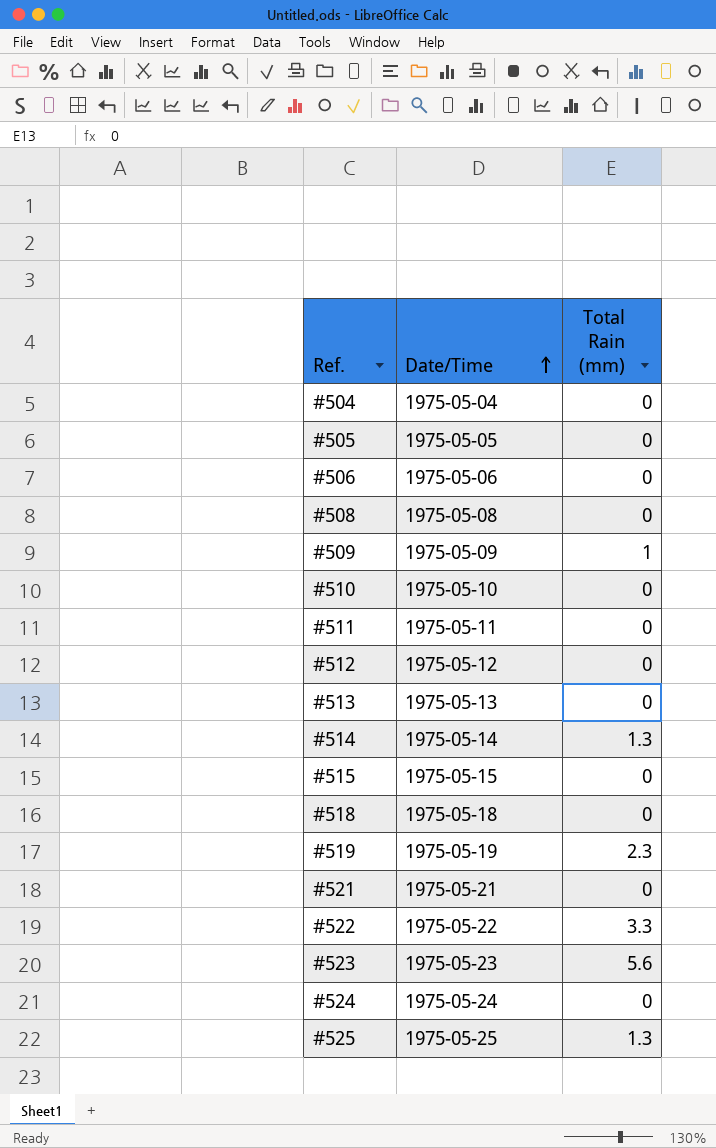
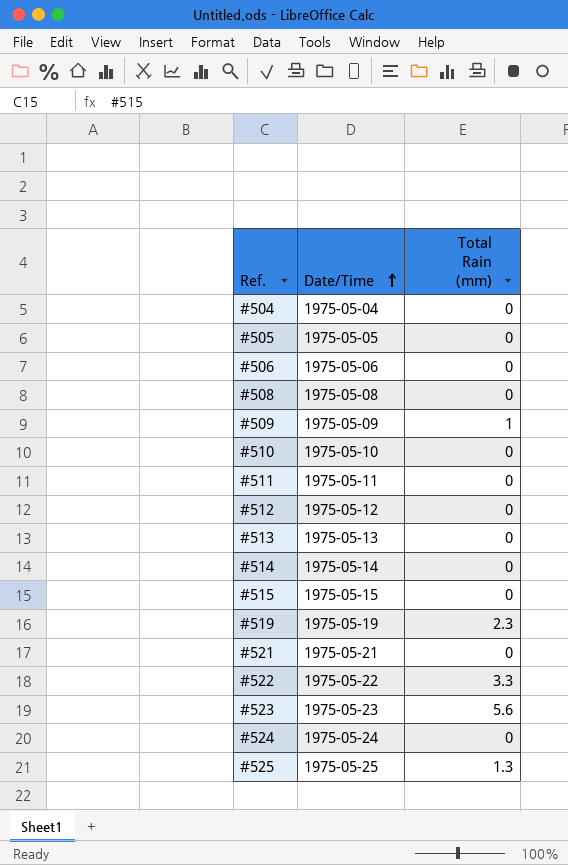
row #518: 1975-05-18 | 0 -> none
#514 | Total Rain (mm): 1.3 -> 0

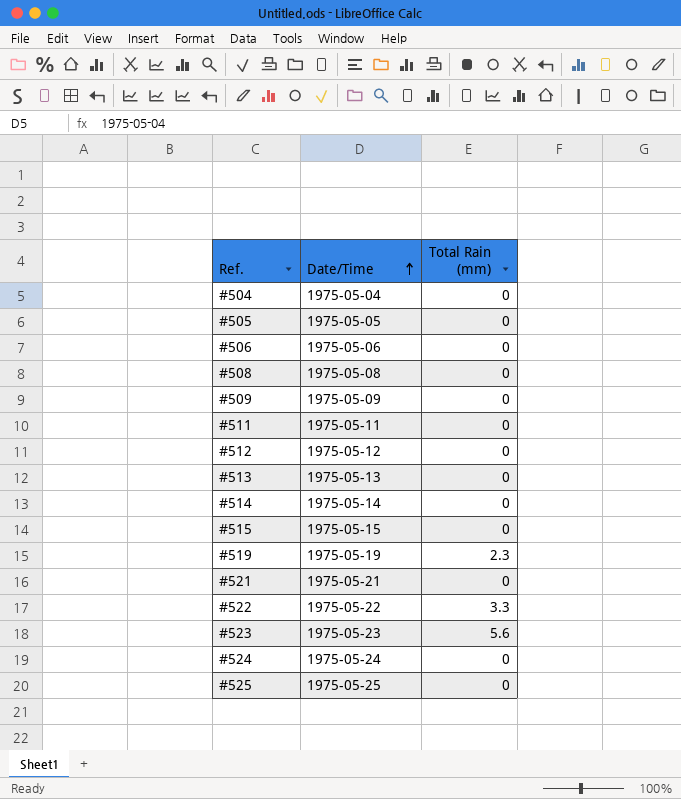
row #510: 1975-05-10 | 0 -> none
#509 | Total Rain (mm): 1 -> 0
#525 | Total Rain (mm): 1.3 -> 0

